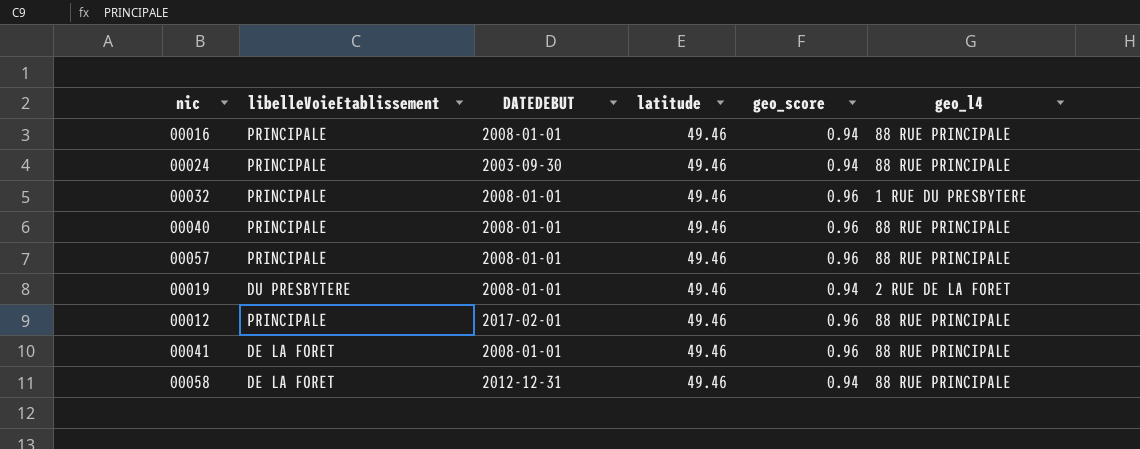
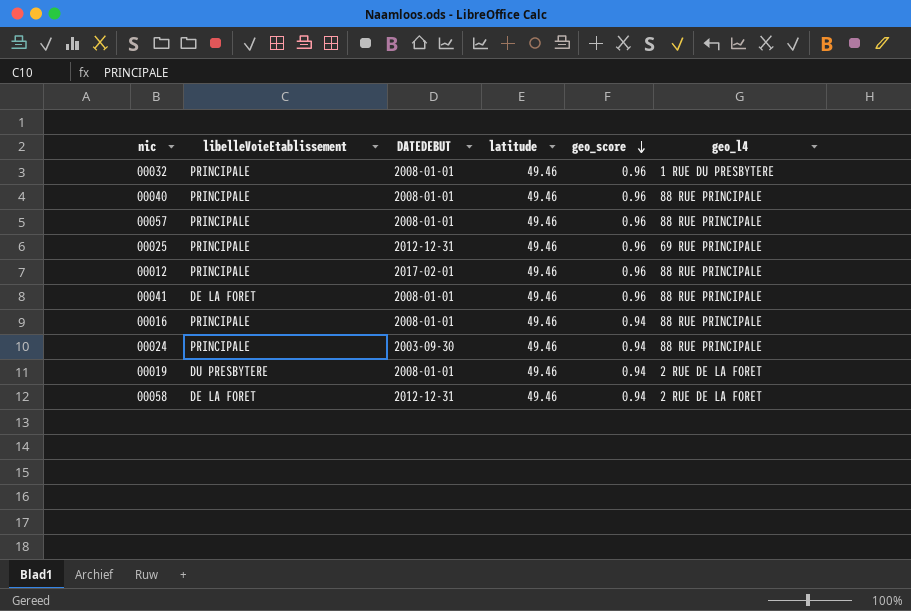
row order: none -> geo_score descending
row 00025: none -> PRINCIPALE | 2012-12-31 | 49.46 | 0.96 | 69 RUE PRINCIPALE
00058 | geo_l4: 88 RUE PRINCIPALE -> 2 RUE DE LA FORET

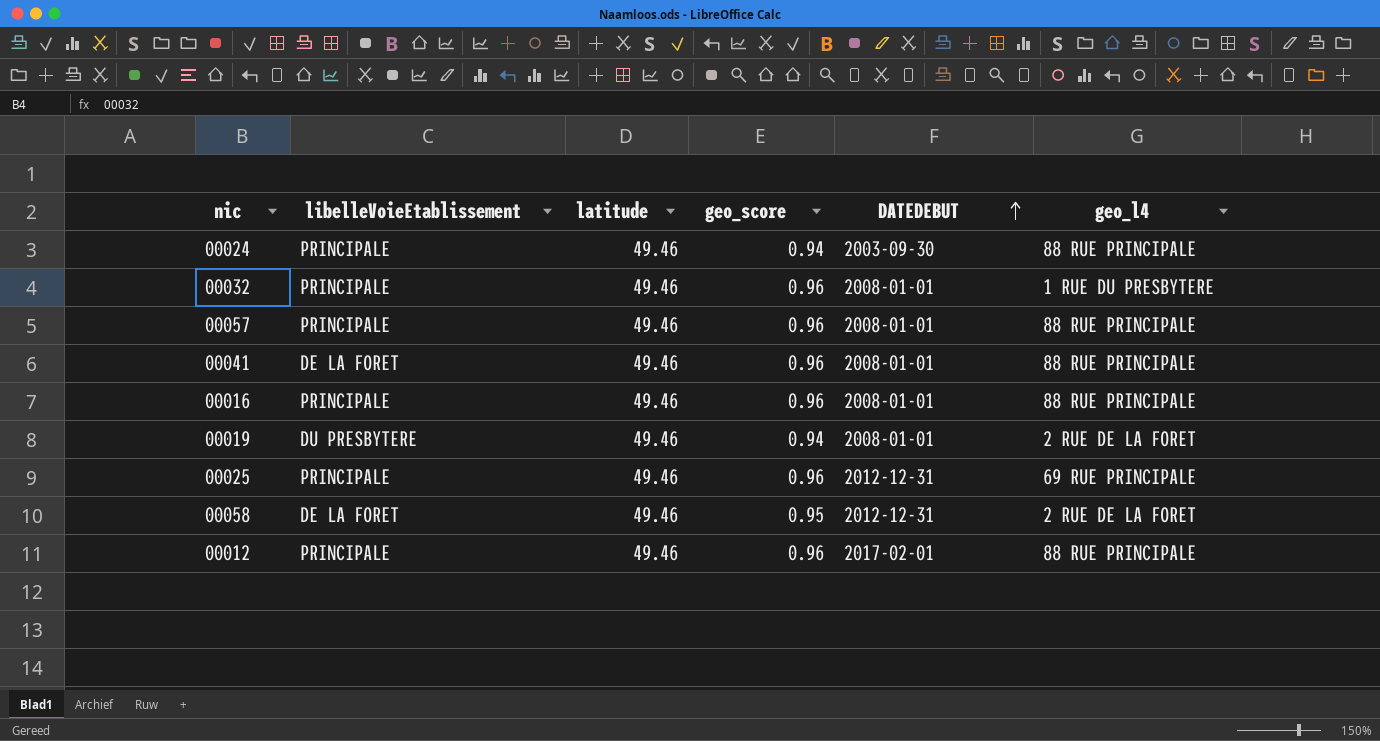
row order: geo_score descending -> DATEDEBUT ascending
column DATEDEBUT | position: 3 -> 5
row 00040: PRINCIPALE | 2008-01-01 | 49.46 | 0.96 | 88 RUE PRINCIPALE -> none
00016 | geo_score: 0.94 -> 0.96
00058 | geo_score: 0.94 -> 0.95

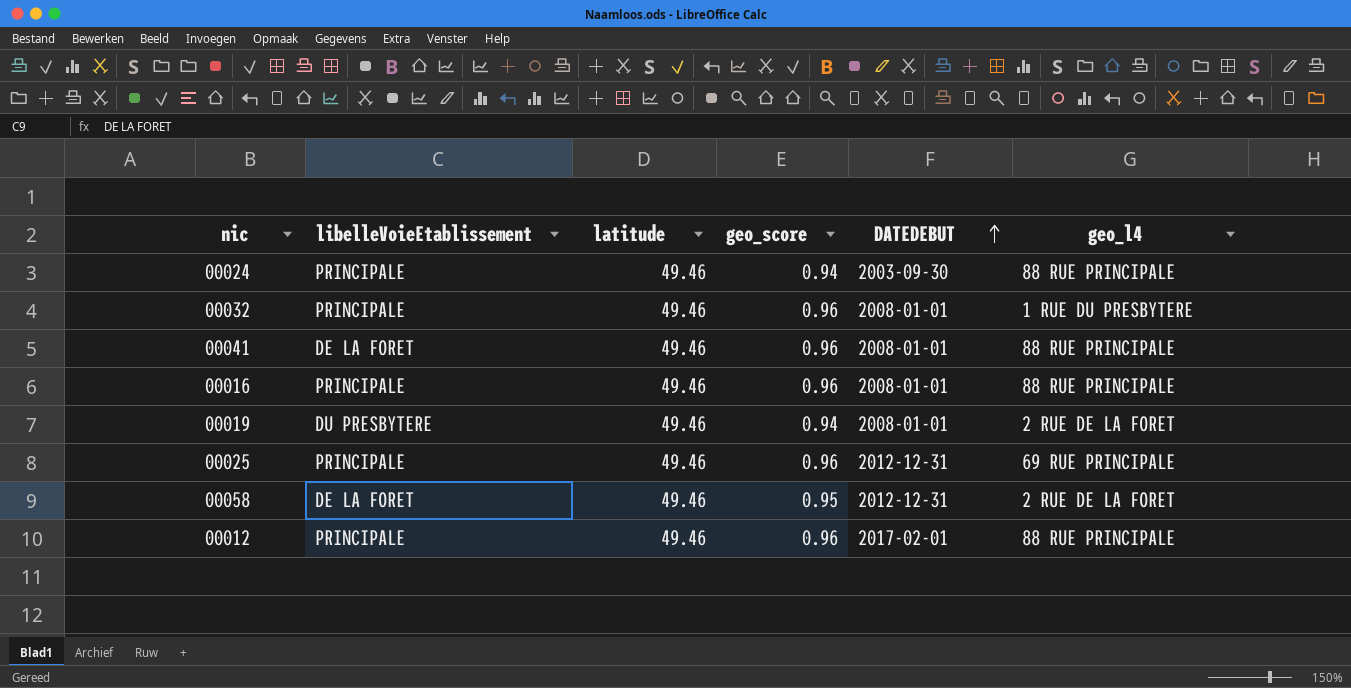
row 00057: PRINCIPALE | 49.46 | 0.96 | 2008-01-01 | 88 RUE PRINCIPALE -> none

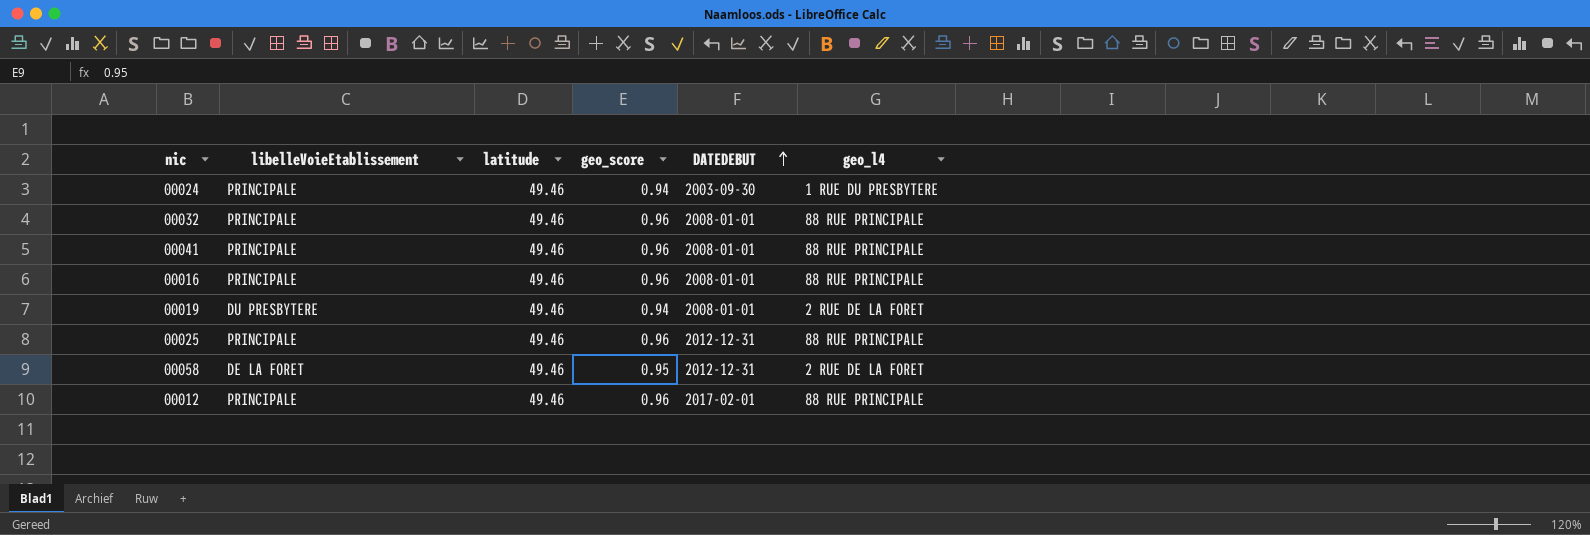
00024 | geo_l4: 88 RUE PRINCIPALE -> 1 RUE DU PRESBYTERE
00032 | geo_l4: 1 RUE DU PRESBYTERE -> 88 RUE PRINCIPALE
00041 | libelleVoieEtablissement: DE LA FORET -> PRINCIPALE
00025 | geo_l4: 69 RUE PRINCIPALE -> 88 RUE PRINCIPALE

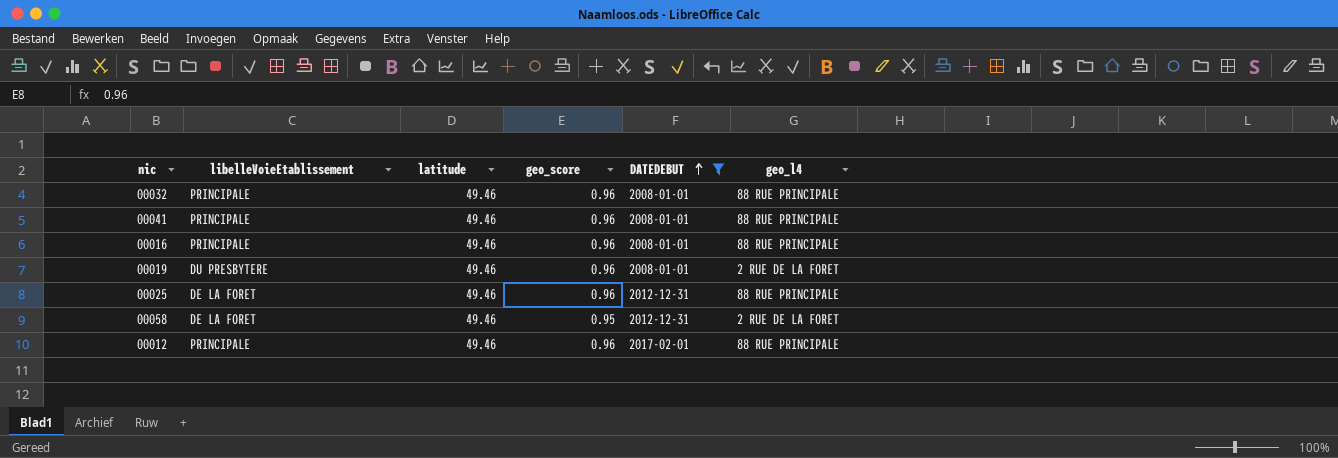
filter: none -> DATEDEBUT != 2003-09-30
00019 | geo_score: 0.94 -> 0.96
00025 | libelleVoieEtablissement: PRINCIPALE -> DE LA FORET

